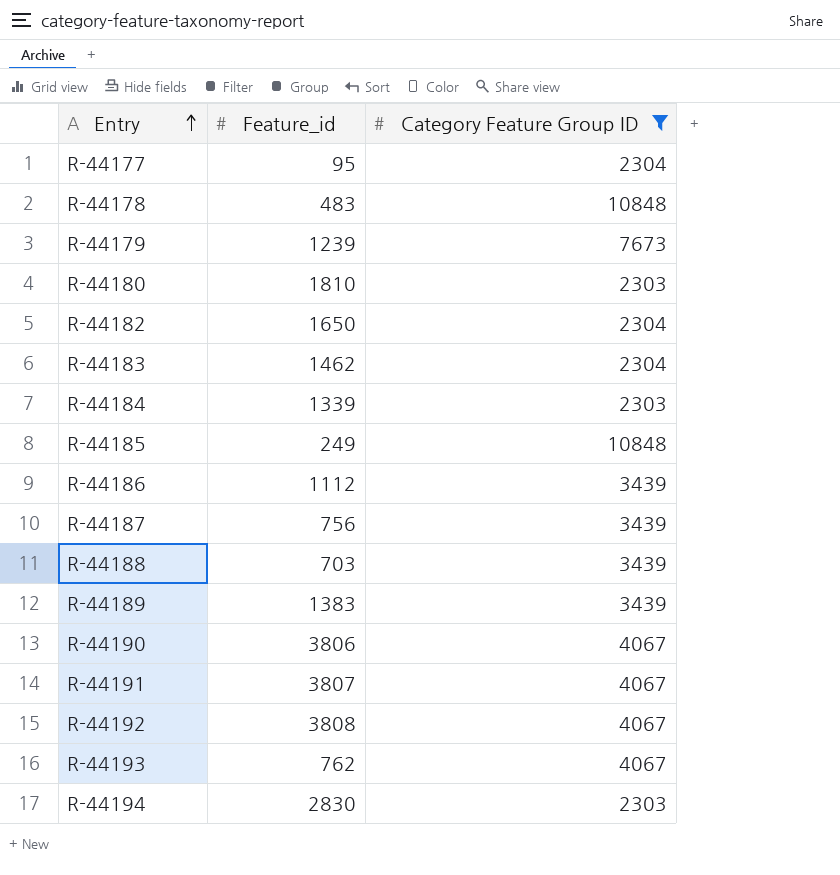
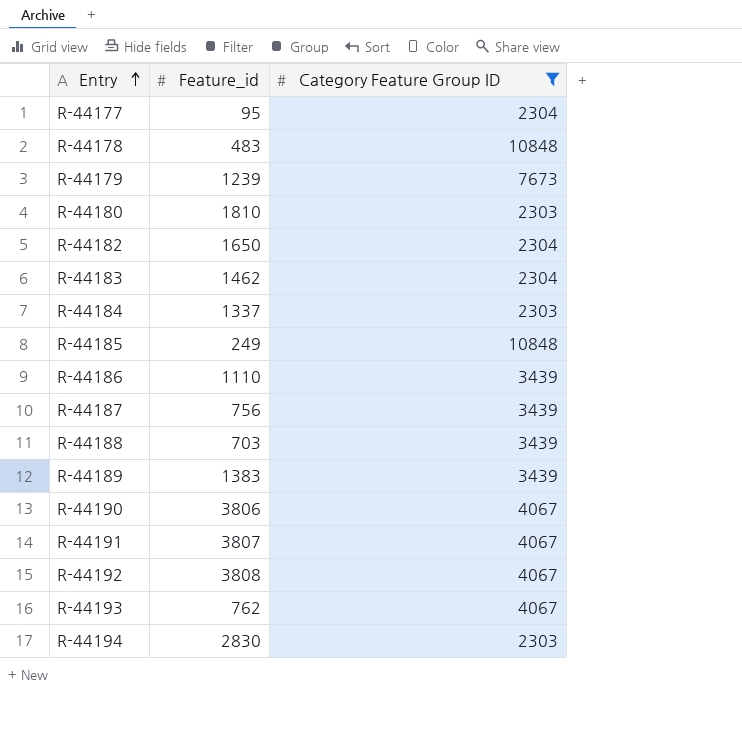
R-44184 | Feature_id: 1339 -> 1337
R-44186 | Feature_id: 1112 -> 1110

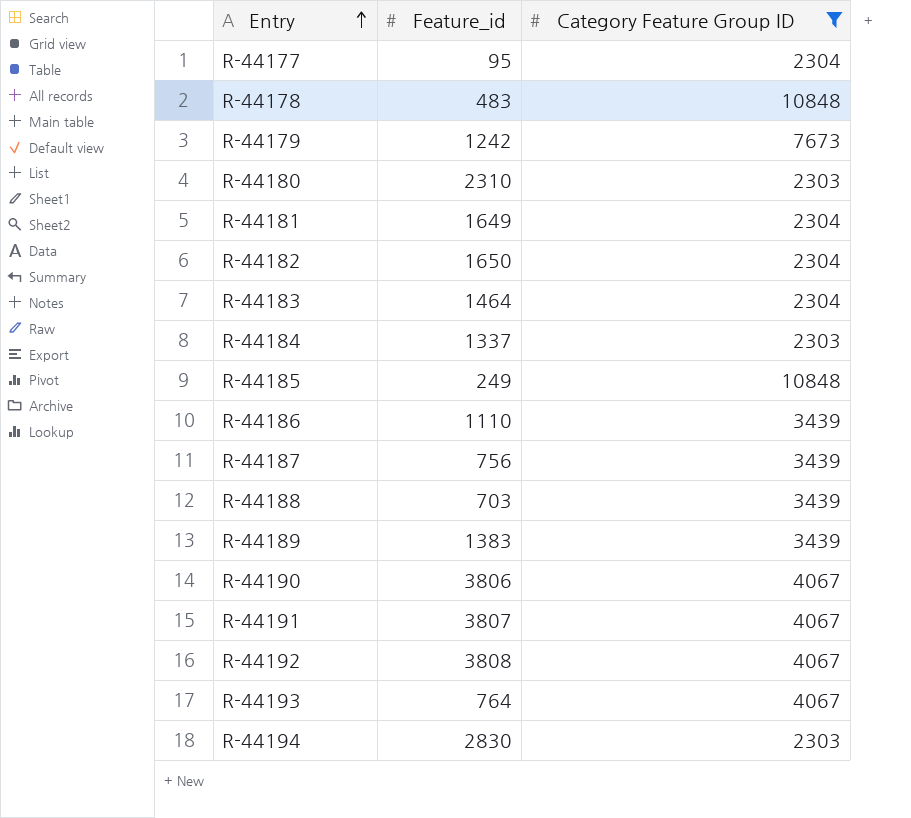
R-44179 | Feature_id: 1239 -> 1242
R-44180 | Feature_id: 1810 -> 2310
row R-44181: none -> 1649 | 2304
R-44183 | Feature_id: 1462 -> 1464
R-44193 | Feature_id: 762 -> 764

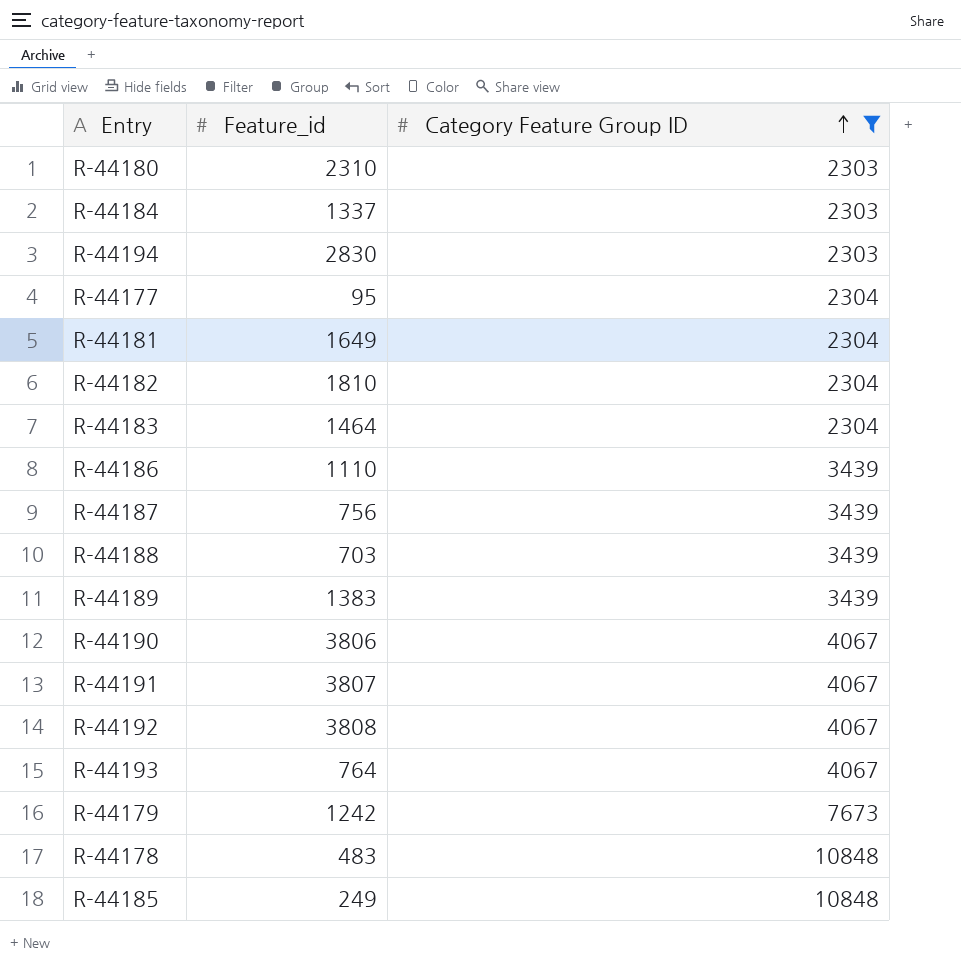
row order: Entry ascending -> Category Feature Group ID ascending
R-44182 | Feature_id: 1650 -> 1810

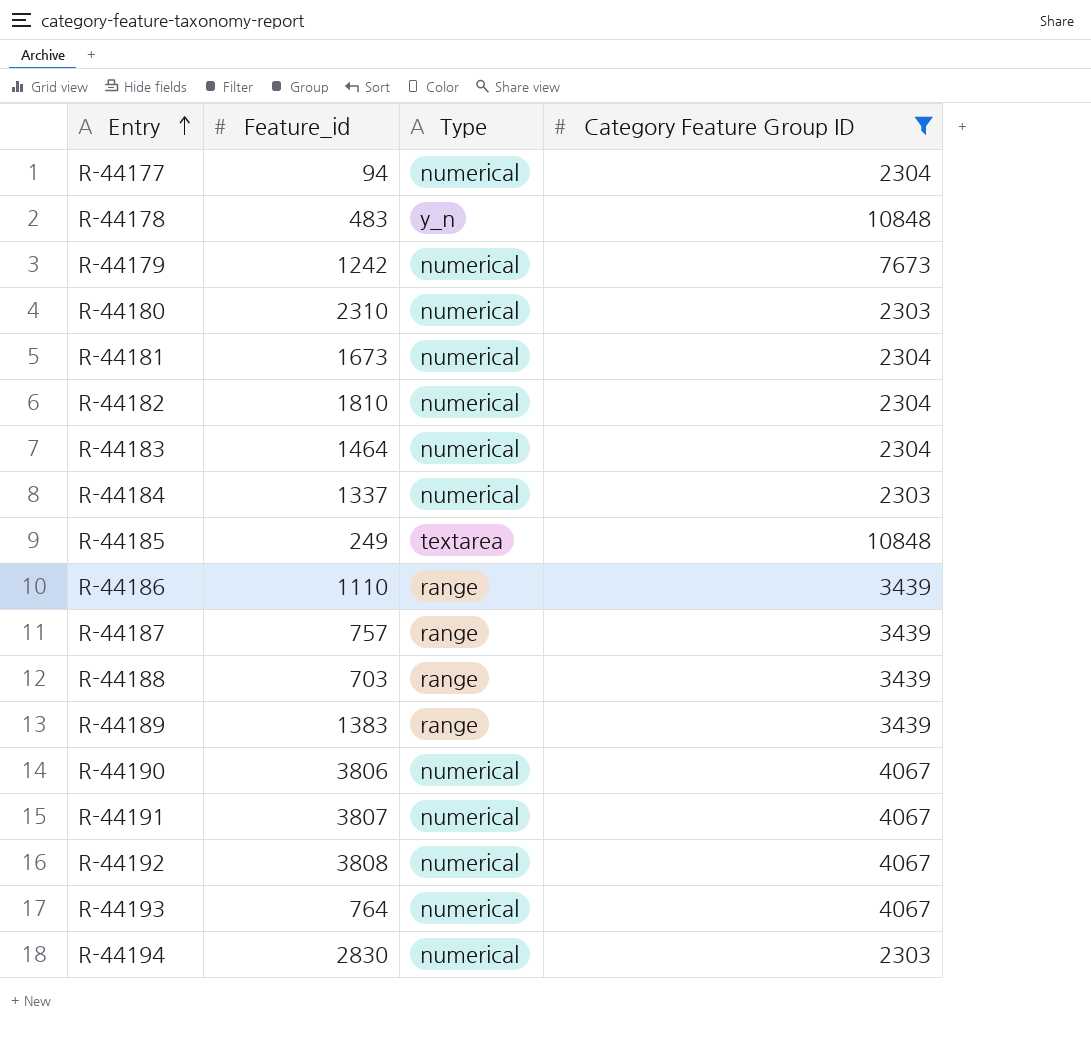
row order: Category Feature Group ID ascending -> Entry ascending
column Type | position: none -> 3
R-44177 | Feature_id: 95 -> 94
R-44181 | Feature_id: 1649 -> 1673
R-44187 | Feature_id: 756 -> 757

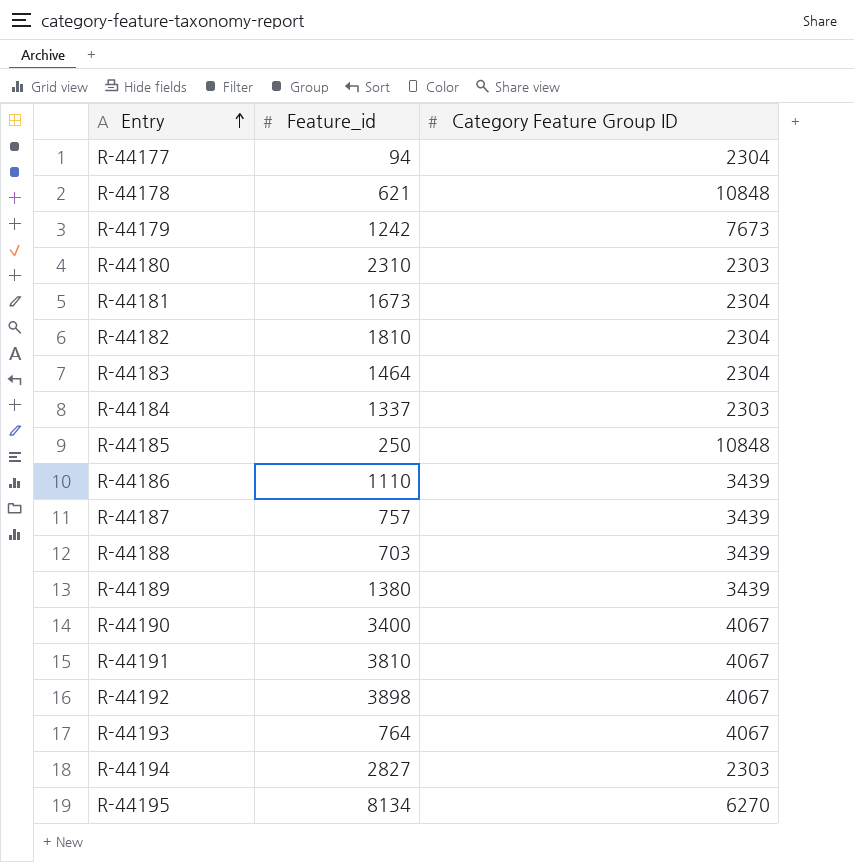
filter: Category Feature Group ID != 6270 -> none
column Type | position: 3 -> none
R-44178 | Feature_id: 483 -> 621
R-44185 | Feature_id: 249 -> 250
R-44189 | Feature_id: 1383 -> 1380
R-44190 | Feature_id: 3806 -> 3400
R-44191 | Feature_id: 3807 -> 3810
R-44192 | Feature_id: 3808 -> 3898
R-44194 | Feature_id: 2830 -> 2827

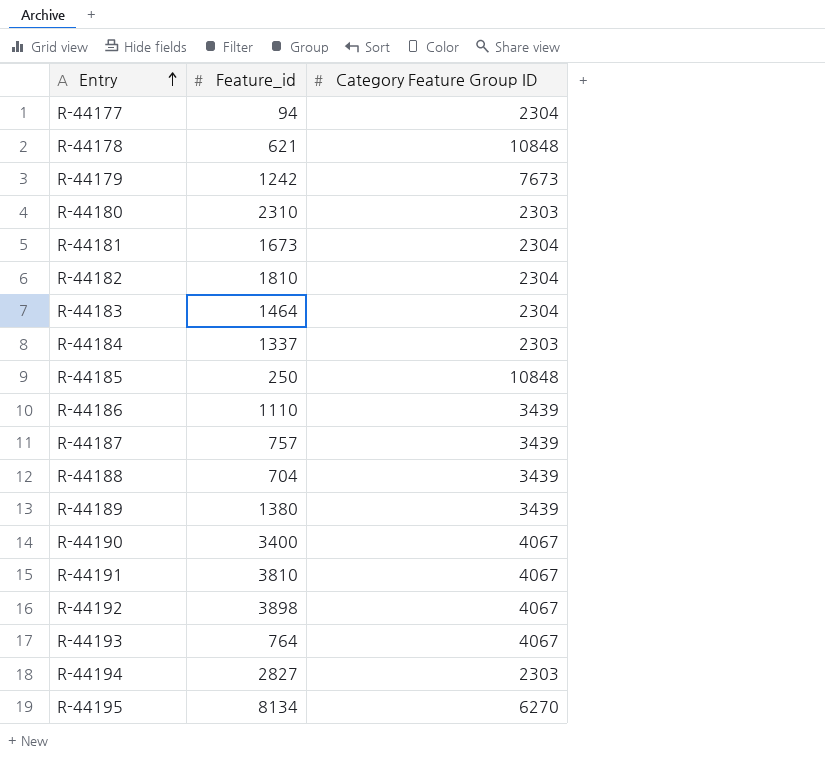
R-44188 | Feature_id: 703 -> 704

